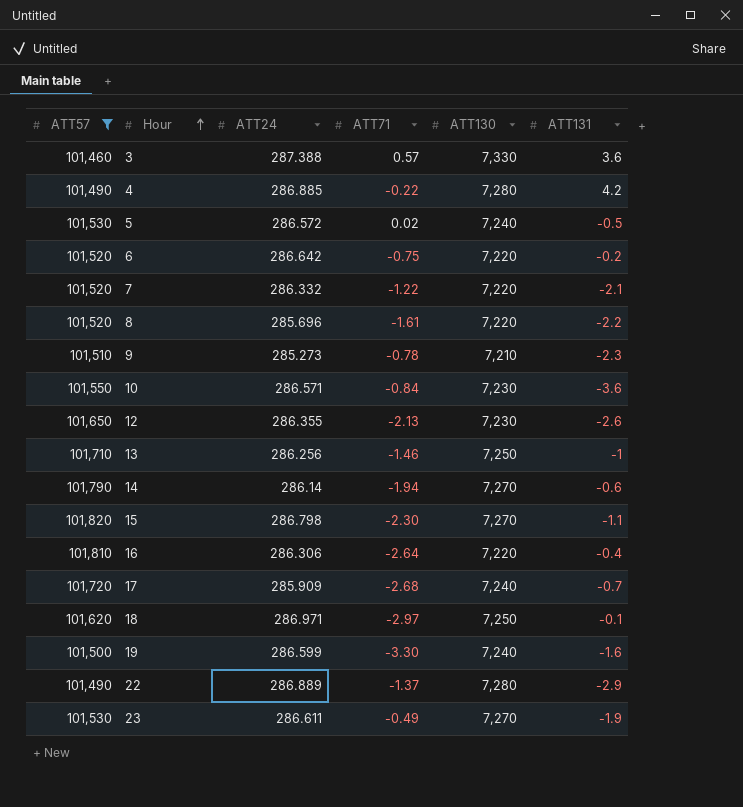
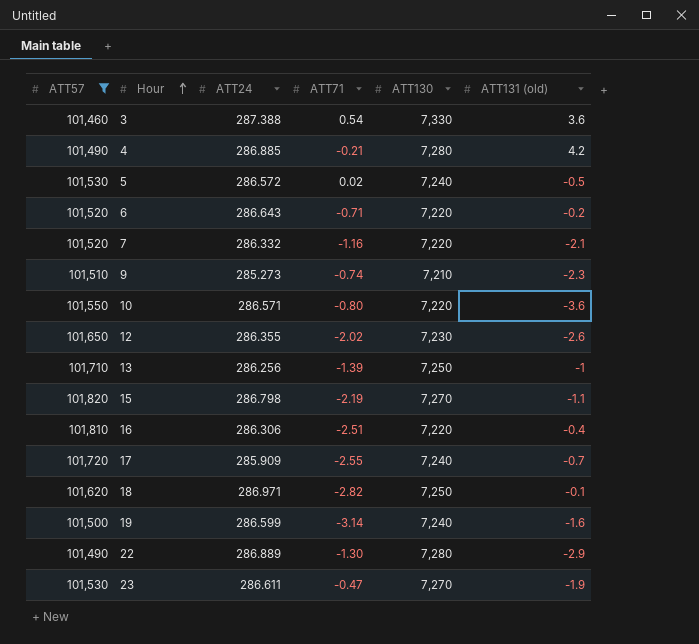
column name: ATT131 -> ATT131 (old)
row 8: 101,520 | 285.696 | -1.61 | 7,220 | -2.2 -> none
row 14: 101,790 | 286.14 | -1.94 | 7,270 | -0.6 -> none
3 | ATT71: 0.57 -> 0.54
4 | ATT71: -0.22 -> -0.21
6 | ATT24: 286.642 -> 286.643
6 | ATT71: -0.75 -> -0.71
7 | ATT71: -1.22 -> -1.16
9 | ATT71: -0.78 -> -0.74
10 | ATT71: -0.84 -> -0.80
10 | ATT130: 7,230 -> 7,220
12 | ATT71: -2.13 -> -2.02
13 | ATT71: -1.46 -> -1.39
15 | ATT71: -2.30 -> -2.19
16 | ATT71: -2.64 -> -2.51
17 | ATT71: -2.68 -> -2.55
18 | ATT71: -2.97 -> -2.82
19 | ATT71: -3.30 -> -3.14
22 | ATT71: -1.37 -> -1.30
23 | ATT71: -0.49 -> -0.47

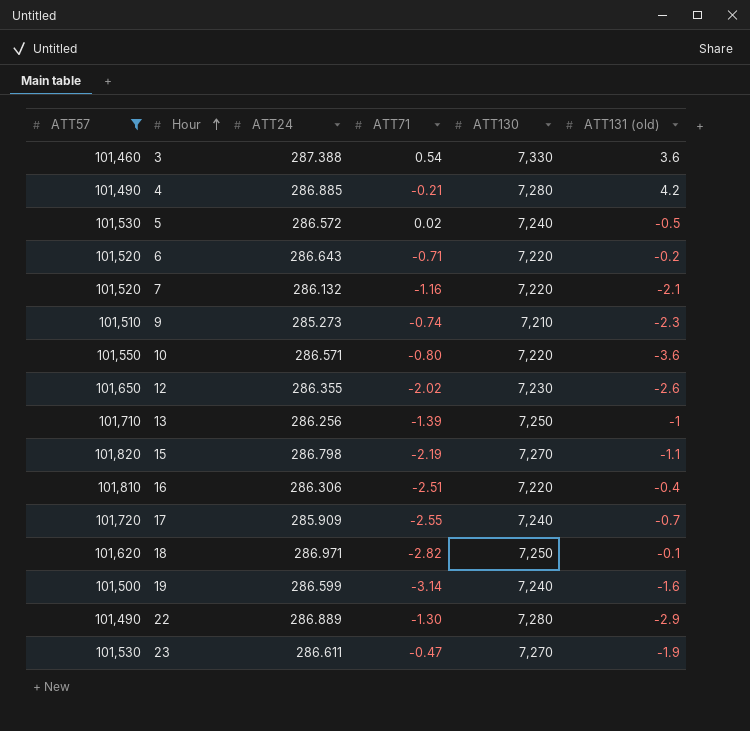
7 | ATT24: 286.332 -> 286.132

